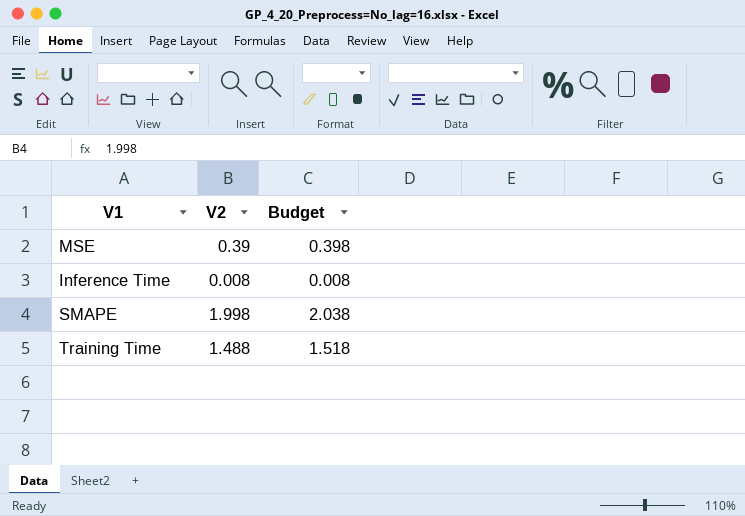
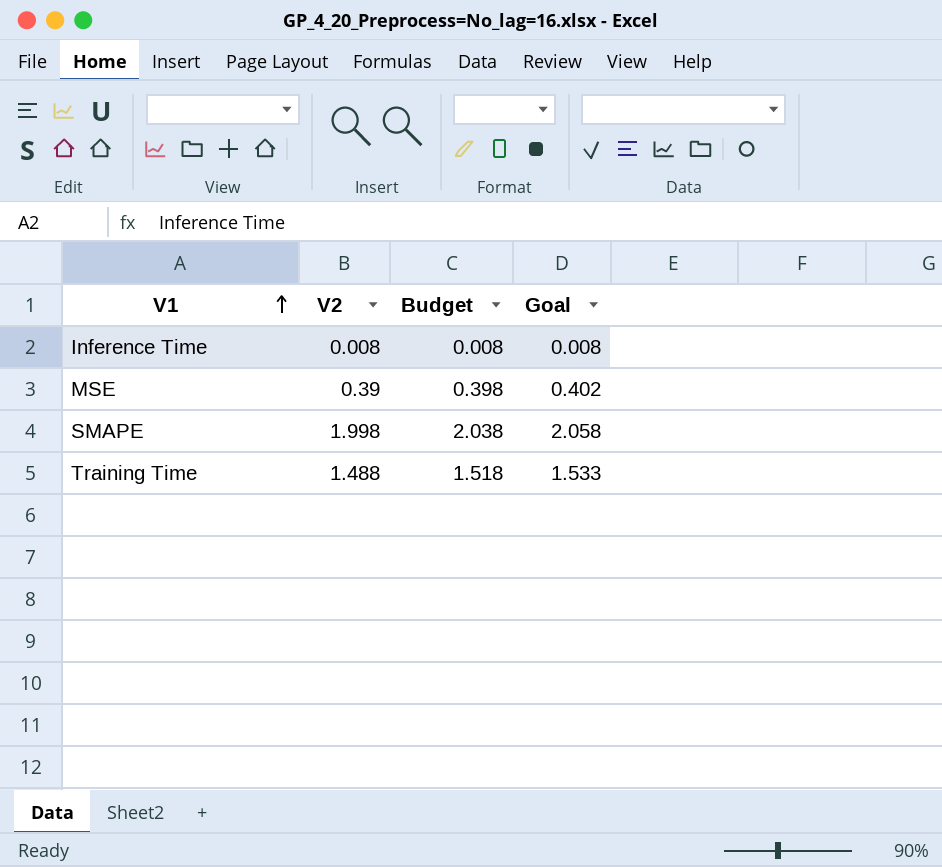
row order: none -> V1 ascending
column Goal | formula: none -> [V2] * 1.03

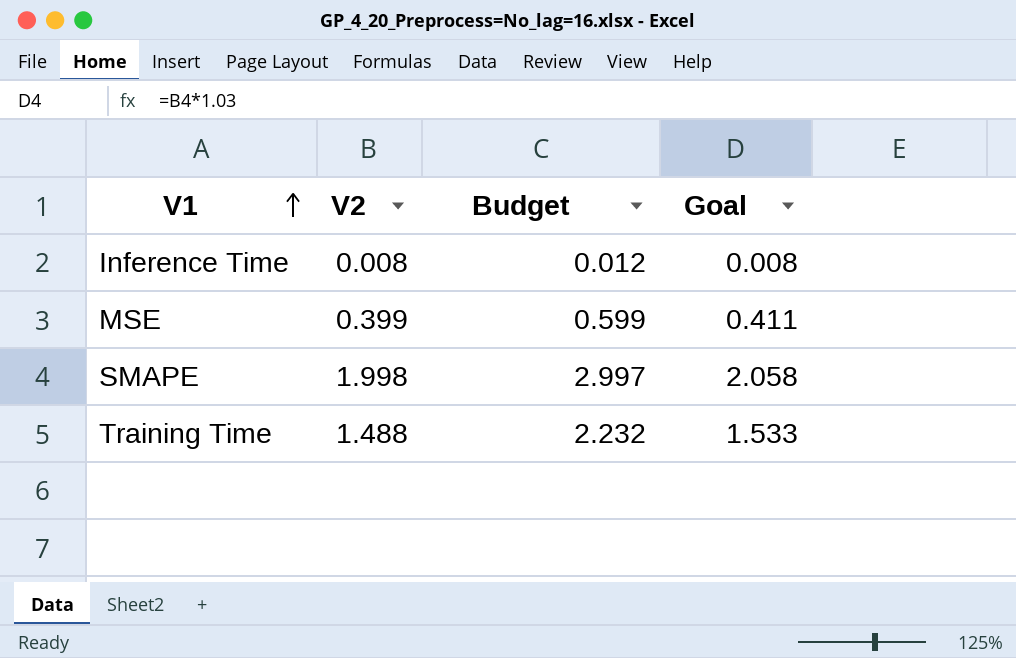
column Budget | formula: [V2] * 1.02 -> [V2] * 1.5
MSE | V2: 0.39 -> 0.399
MSE | Goal: 0.402 -> 0.411

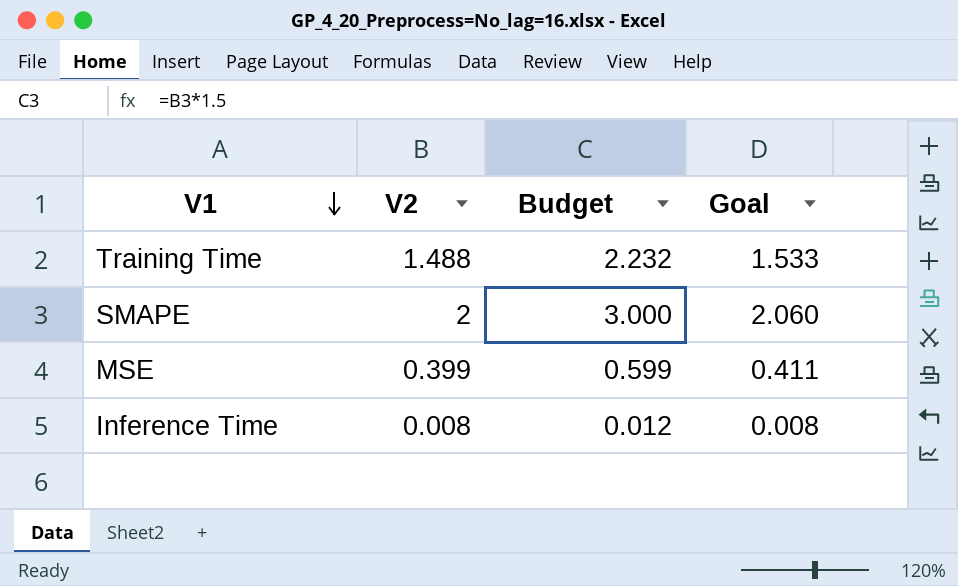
row order: V1 ascending -> V1 descending
SMAPE | V2: 1.998 -> 2
SMAPE | Budget: 2.997 -> 3.000
SMAPE | Goal: 2.058 -> 2.060

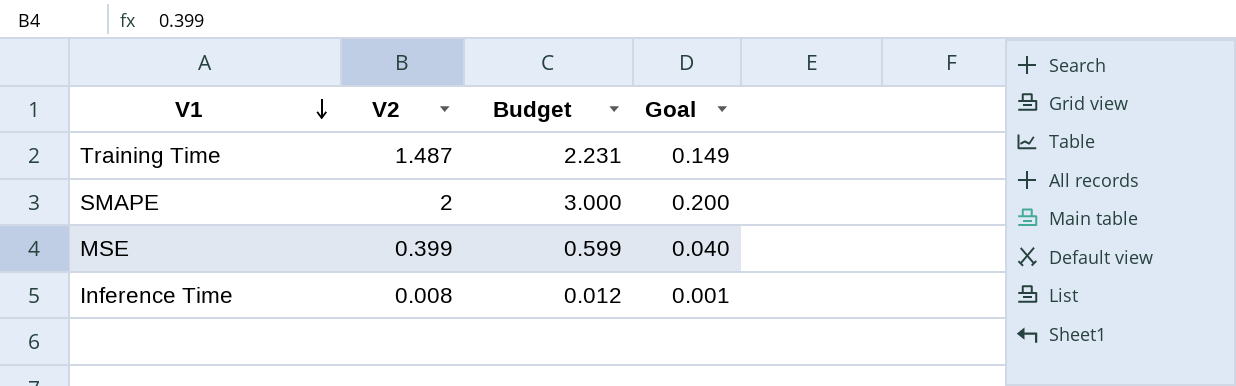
column Goal | formula: [V2] * 1.03 -> [V2] * 0.1
Training Time | V2: 1.488 -> 1.487
Training Time | Budget: 2.232 -> 2.231

